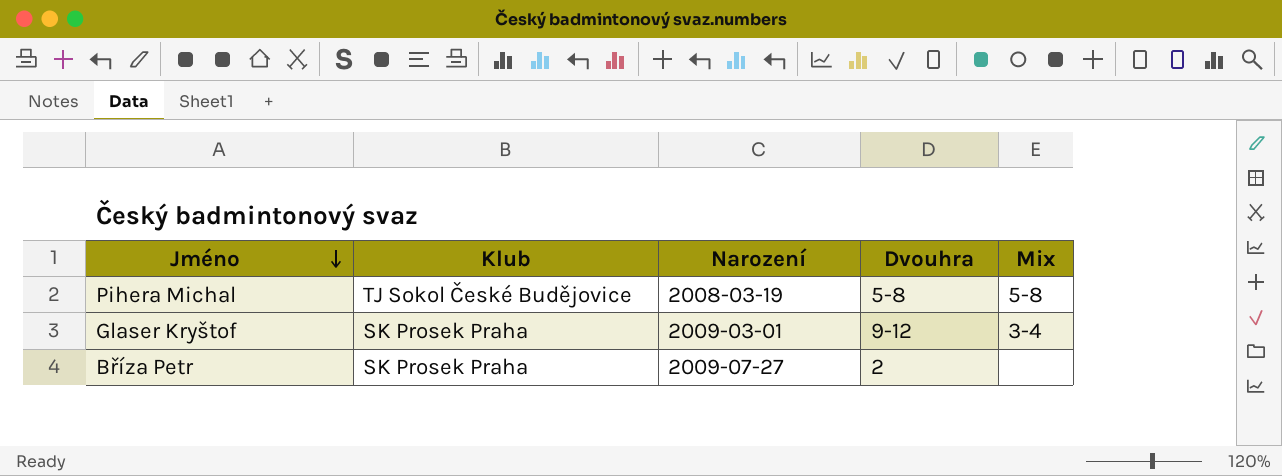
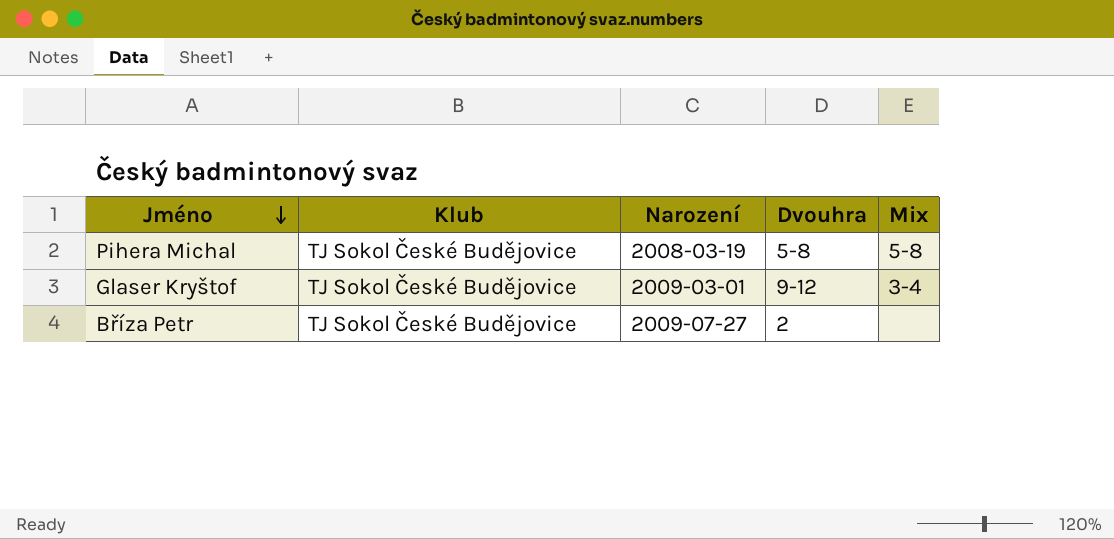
Glaser Kryštof | Klub: SK Prosek Praha -> TJ Sokol České Budějovice
Bříza Petr | Klub: SK Prosek Praha -> TJ Sokol České Budějovice

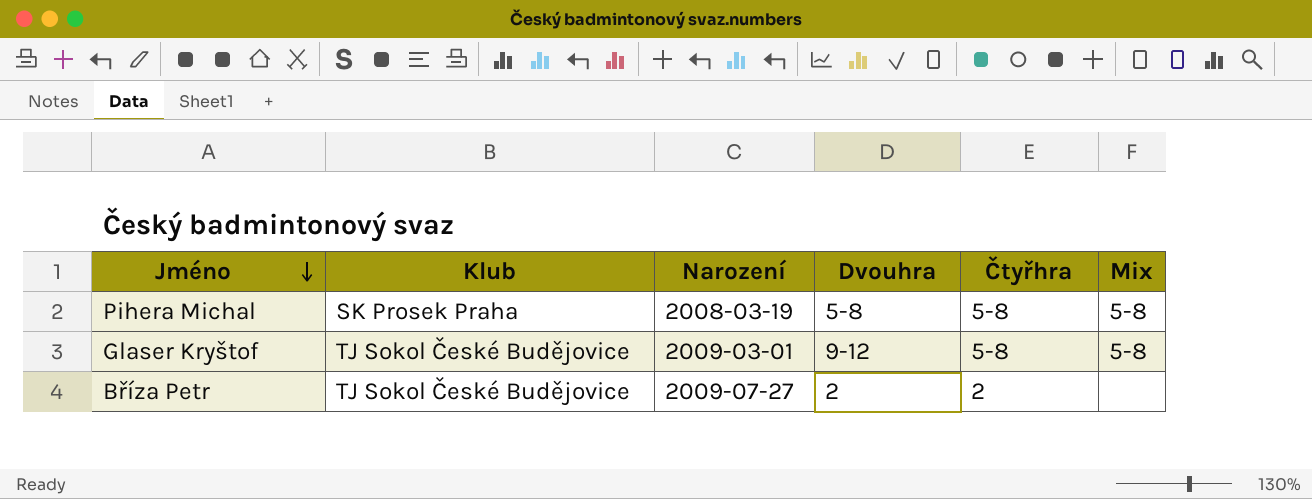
column Čtyřhra | position: none -> 5
Pihera Michal | Klub: TJ Sokol České Budějovice -> SK Prosek Praha
Glaser Kryštof | Mix: 3-4 -> 5-8

